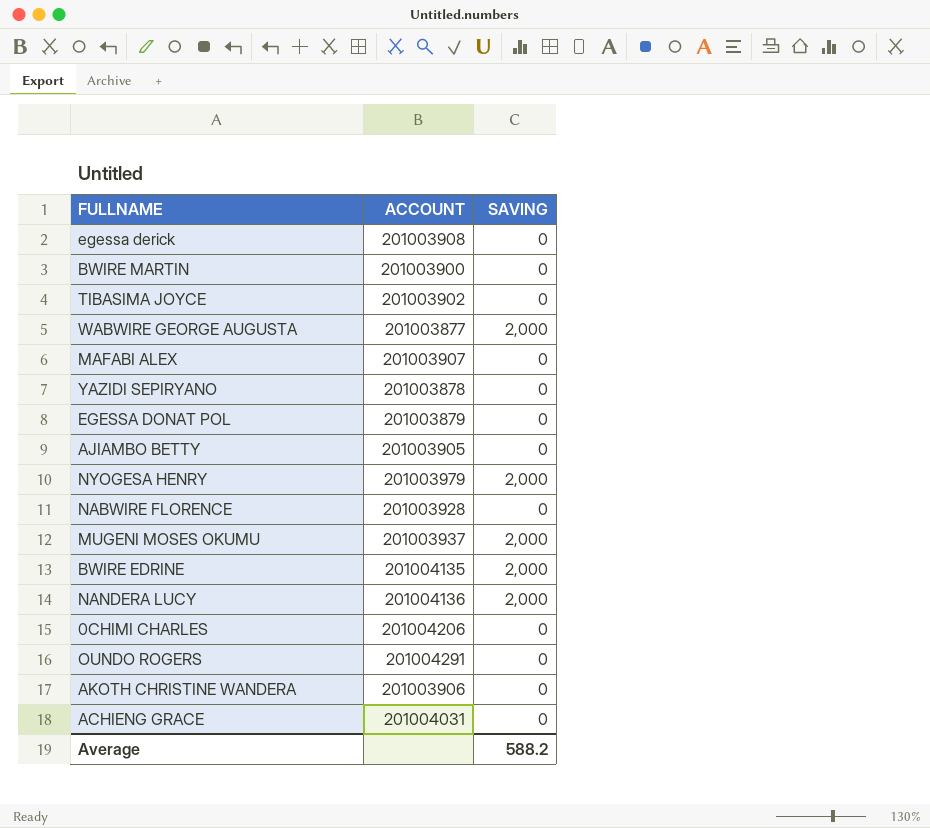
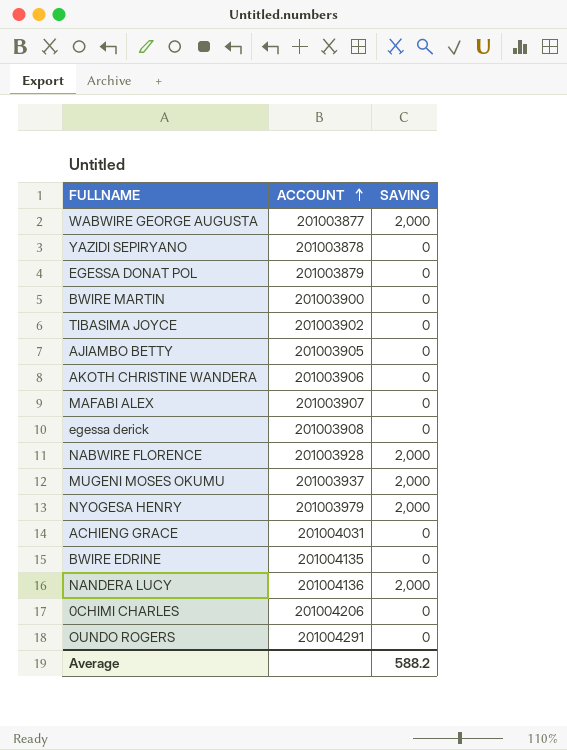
row order: none -> ACCOUNT ascending
NABWIRE FLORENCE | SAVING: 0 -> 2,000
BWIRE EDRINE | SAVING: 2,000 -> 0

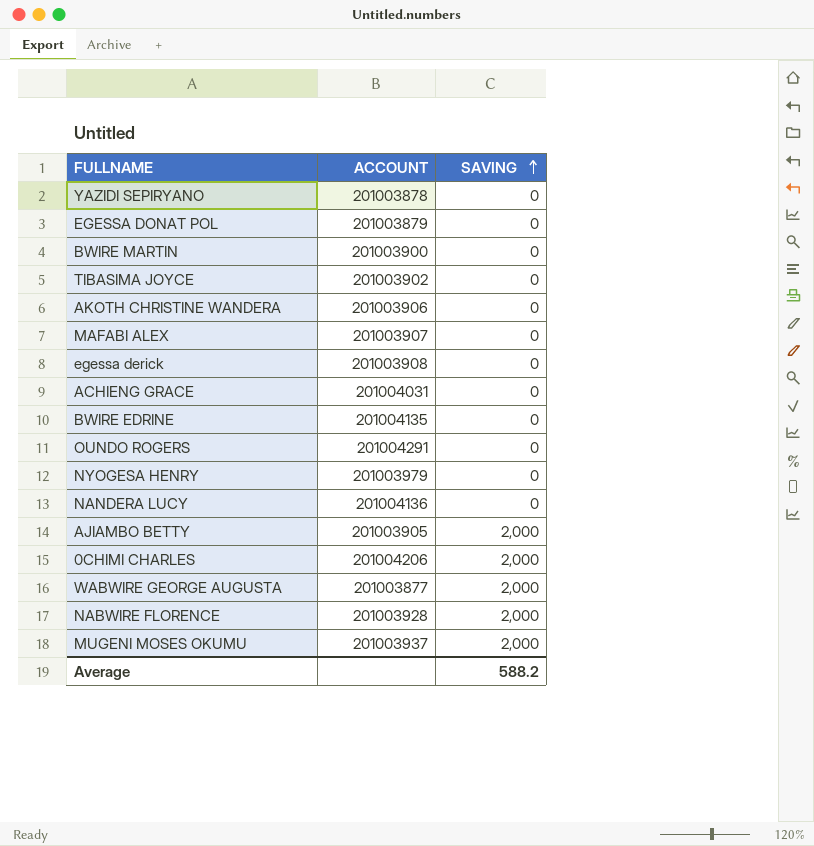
row order: ACCOUNT ascending -> SAVING ascending
NYOGESA HENRY | SAVING: 2,000 -> 0
NANDERA LUCY | SAVING: 2,000 -> 0
AJIAMBO BETTY | SAVING: 0 -> 2,000
0CHIMI CHARLES | SAVING: 0 -> 2,000

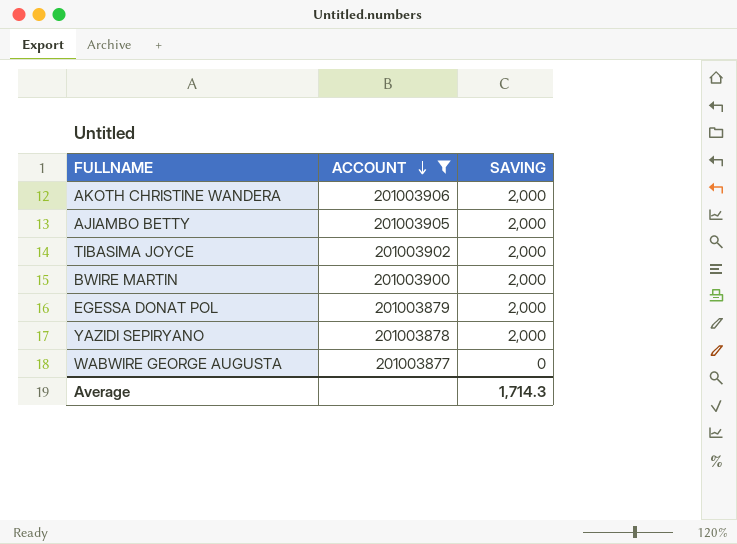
filter: none -> ACCOUNT <= 201003906
row order: SAVING ascending -> ACCOUNT descending
AKOTH CHRISTINE WANDERA | SAVING: 0 -> 2,000
TIBASIMA JOYCE | SAVING: 0 -> 2,000
BWIRE MARTIN | SAVING: 0 -> 2,000
EGESSA DONAT POL | SAVING: 0 -> 2,000
YAZIDI SEPIRYANO | SAVING: 0 -> 2,000
WABWIRE GEORGE AUGUSTA | SAVING: 2,000 -> 0
Average | SAVING: 588.2 -> 1,714.3

